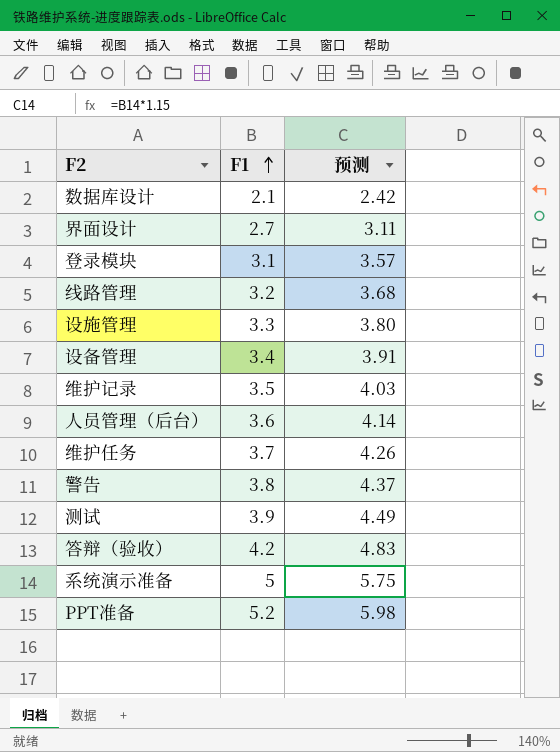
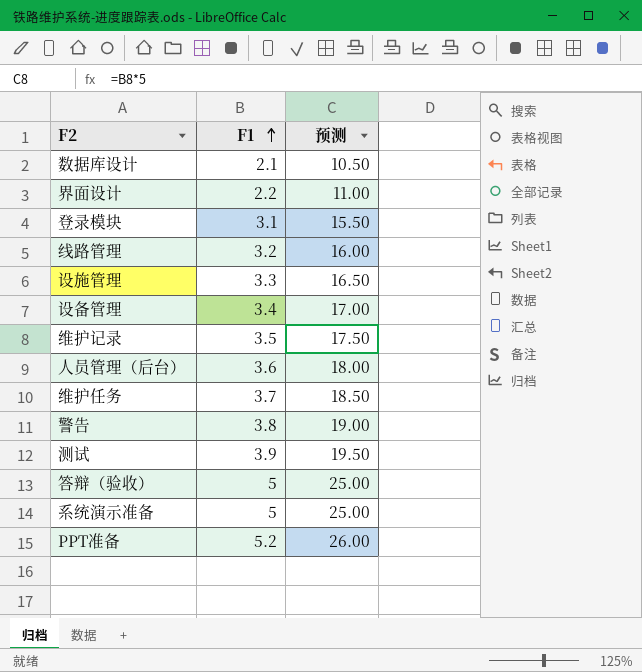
column 预测 | formula: [F1] * 1.15 -> [F1] * 5
界面设计 | F1: 2.7 -> 2.2
答辩（验收） | F1: 4.2 -> 5

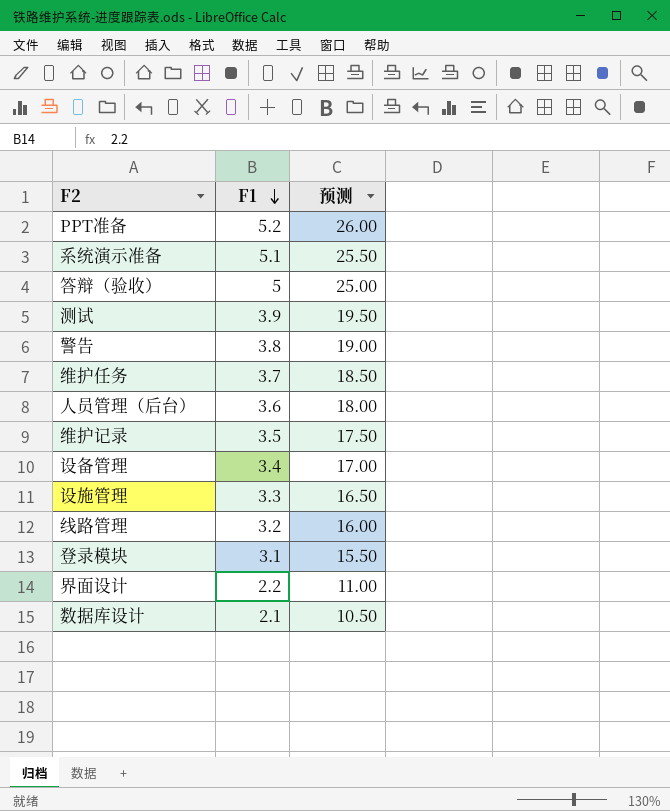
row order: F1 ascending -> F1 descending
系统演示准备 | F1: 5 -> 5.1
系统演示准备 | 预测: 25.00 -> 25.50

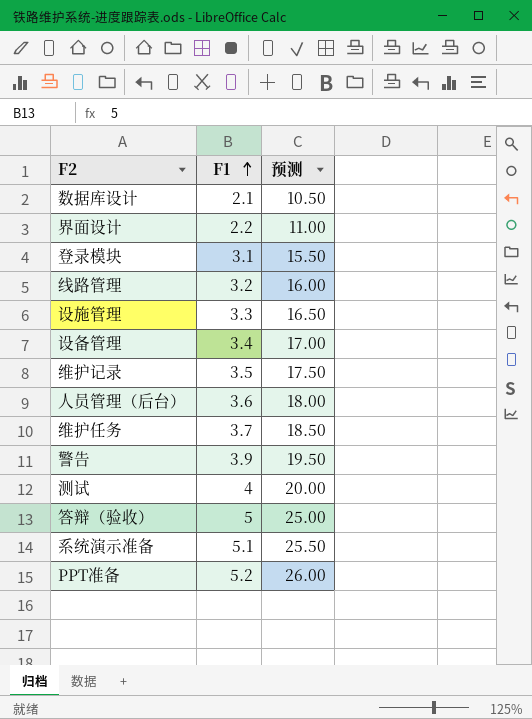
row order: F1 descending -> F1 ascending
警告 | F1: 3.8 -> 3.9
警告 | 预测: 19.00 -> 19.50
测试 | F1: 3.9 -> 4
测试 | 预测: 19.50 -> 20.00

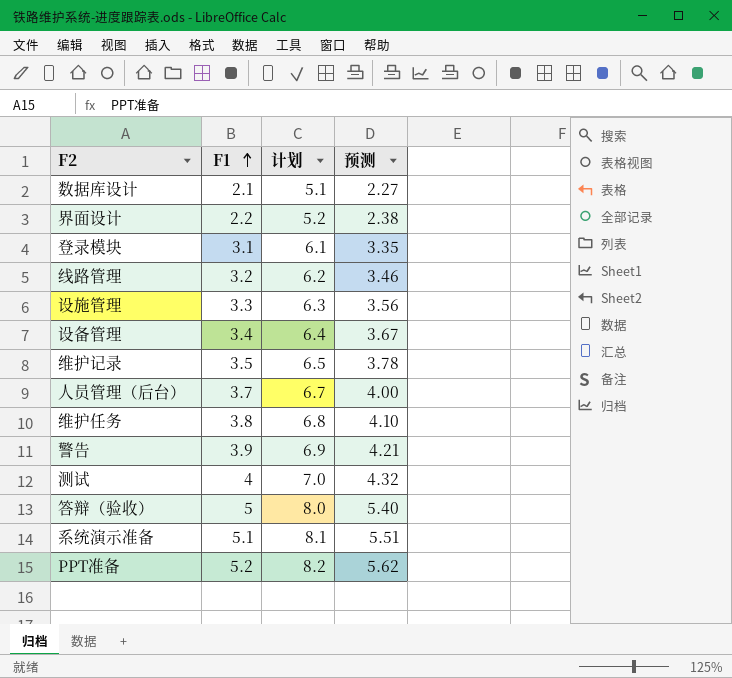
column 计划 | formula: none -> [F1] + 3
column 预测 | formula: [F1] * 5 -> [F1] * 1.08
人员管理（后台） | F1: 3.6 -> 3.7
维护任务 | F1: 3.7 -> 3.8

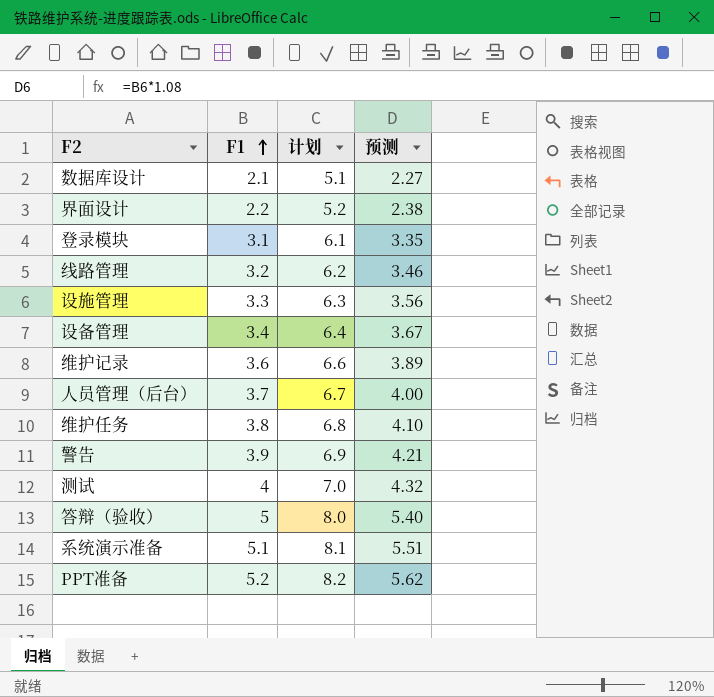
维护记录 | F1: 3.5 -> 3.6
维护记录 | 计划: 6.5 -> 6.6
维护记录 | 预测: 3.78 -> 3.89

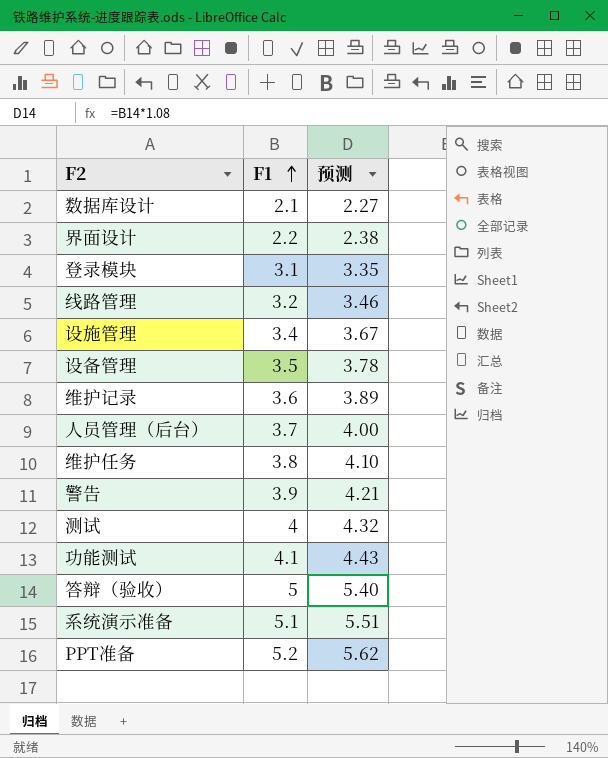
column 计划 | formula: [F1] + 3 -> none
设施管理 | F1: 3.3 -> 3.4
设施管理 | 预测: 3.56 -> 3.67
设备管理 | F1: 3.4 -> 3.5
设备管理 | 预测: 3.67 -> 3.78
row 功能测试: none -> 4.1 | 4.43

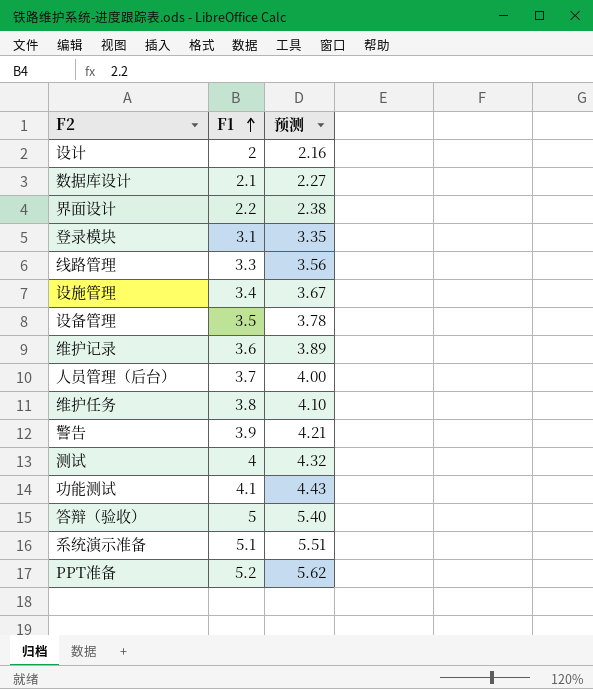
row 设计: none -> 2 | 2.16
线路管理 | F1: 3.2 -> 3.3
线路管理 | 预测: 3.46 -> 3.56

